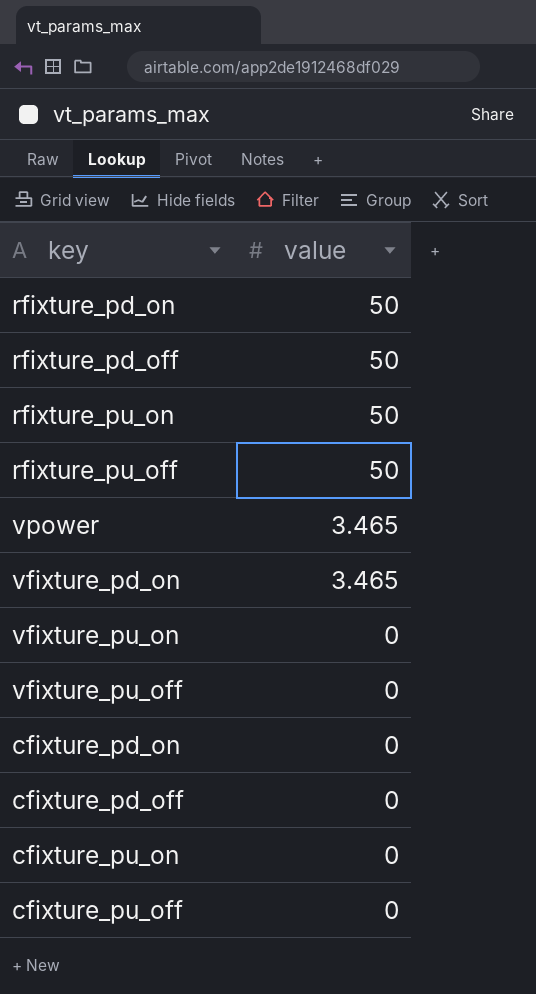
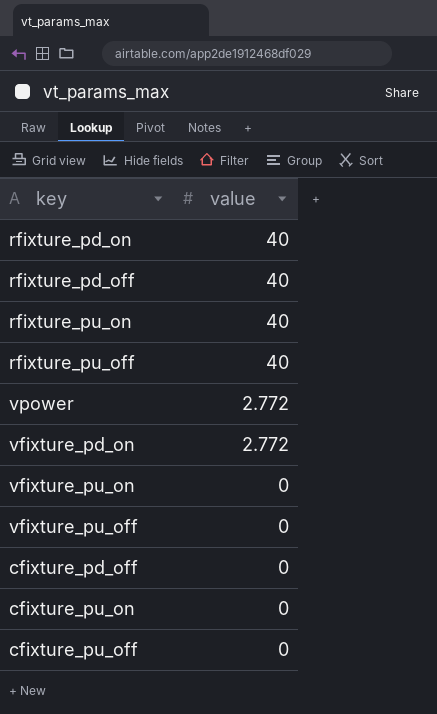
row cfixture_pd_on: 0 -> none
rfixture_pd_on | value: 50 -> 40
rfixture_pd_off | value: 50 -> 40
rfixture_pu_on | value: 50 -> 40
rfixture_pu_off | value: 50 -> 40
vpower | value: 3.465 -> 2.772
vfixture_pd_on | value: 3.465 -> 2.772

